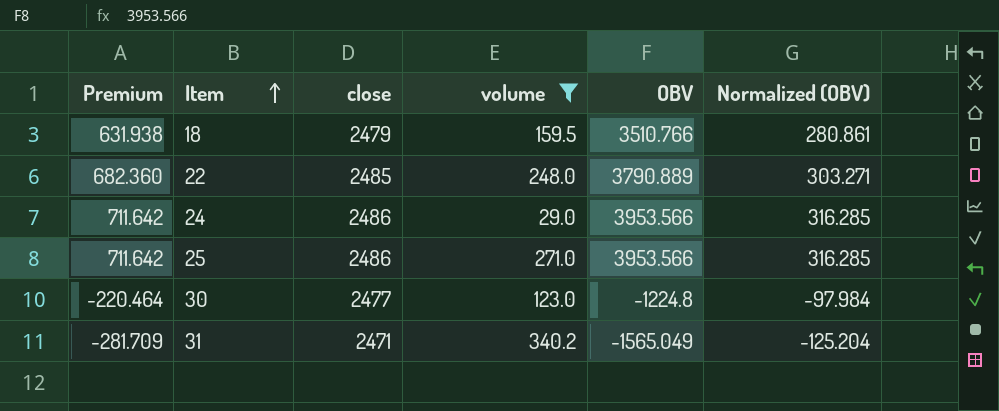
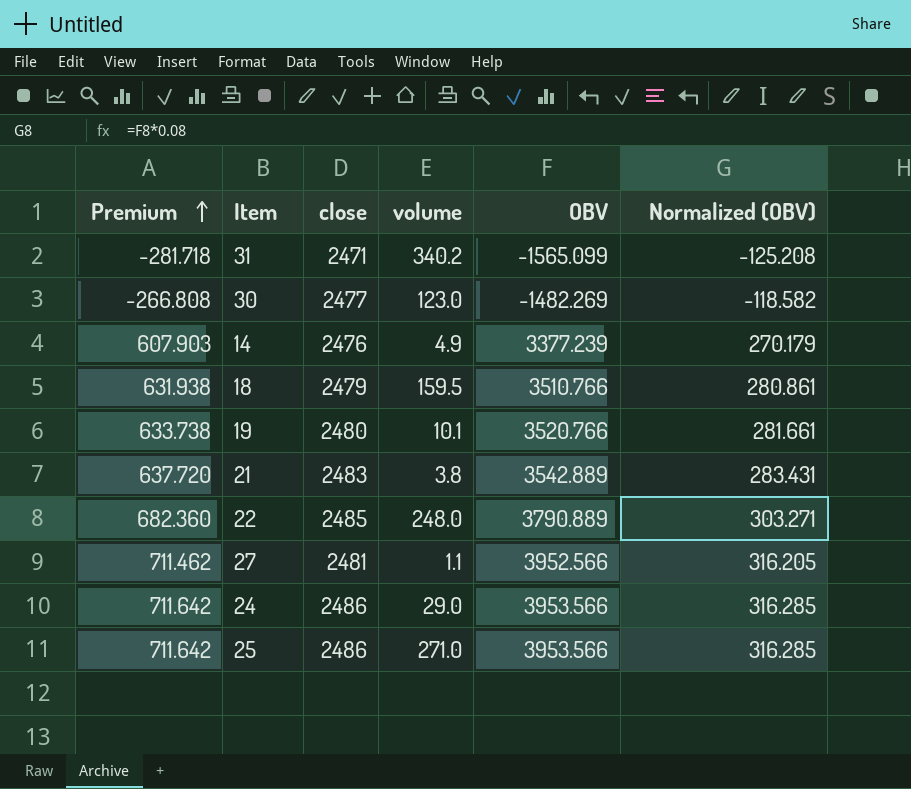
filter: volume >= 29.0 -> none
row order: Item ascending -> Premium ascending
31 | Premium: -281.709 -> -281.718
31 | OBV: -1565.049 -> -1565.099
31 | Normalized (OBV): -125.204 -> -125.208
30 | Premium: -220.464 -> -266.808
30 | OBV: -1224.8 -> -1482.269
30 | Normalized (OBV): -97.984 -> -118.582

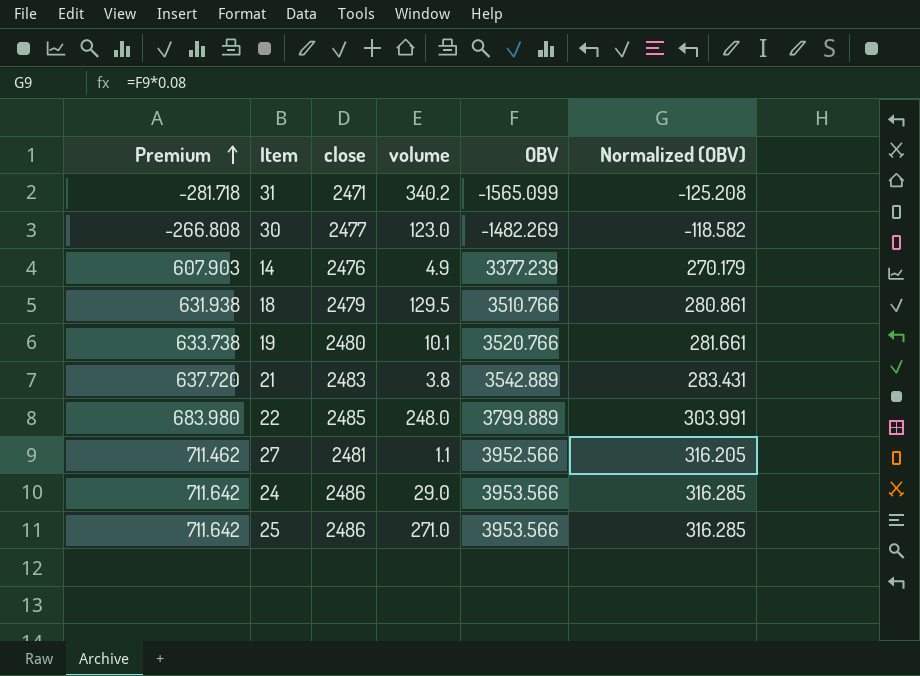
18 | volume: 159.5 -> 129.5
22 | Premium: 682.360 -> 683.980
22 | OBV: 3790.889 -> 3799.889
22 | Normalized (OBV): 303.271 -> 303.991

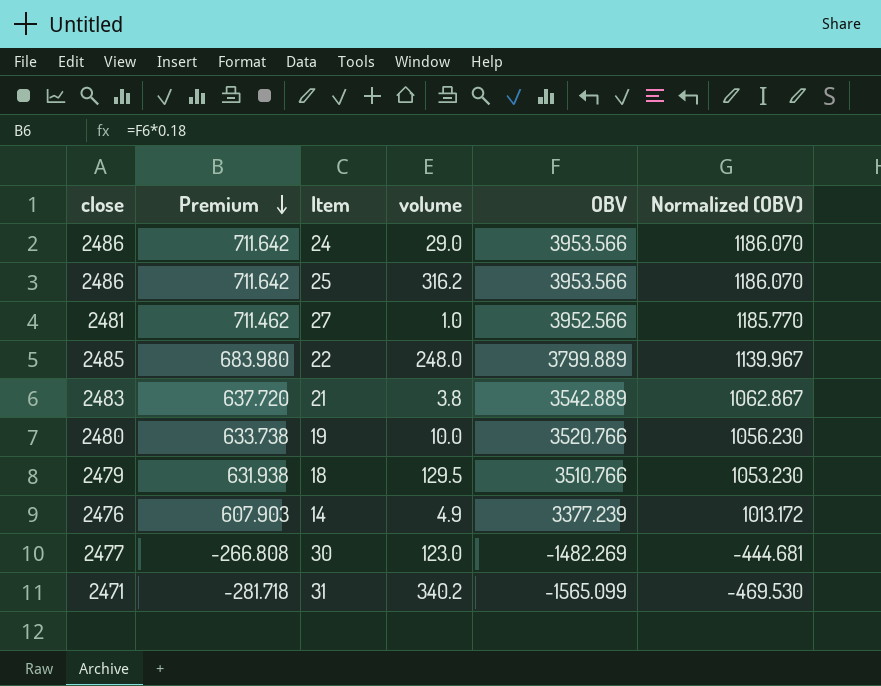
row order: Premium ascending -> Premium descending
column close | position: 3 -> 1
column Normalized (OBV) | formula: [OBV] * 0.08 -> [OBV] * 0.3
25 | volume: 271.0 -> 316.2
27 | volume: 1.1 -> 1.0
19 | volume: 10.1 -> 10.0

